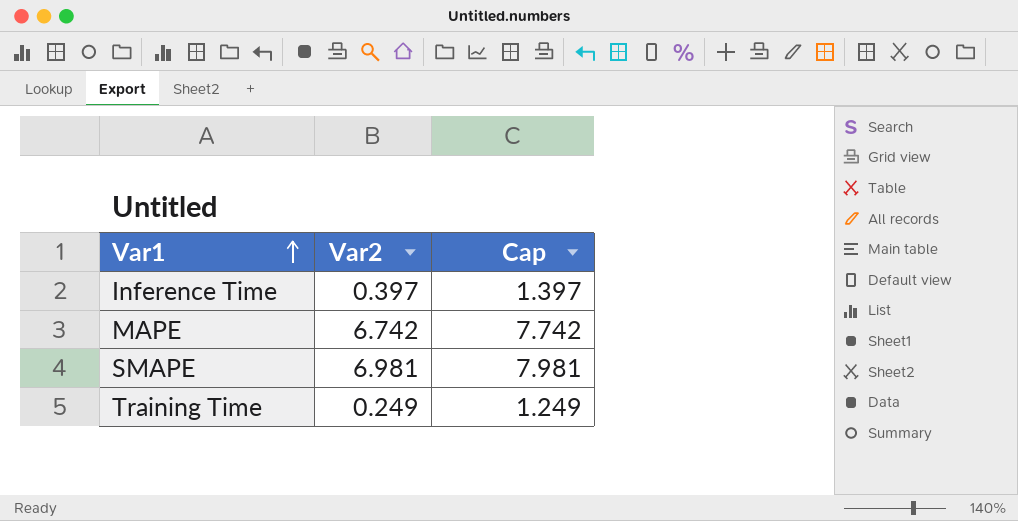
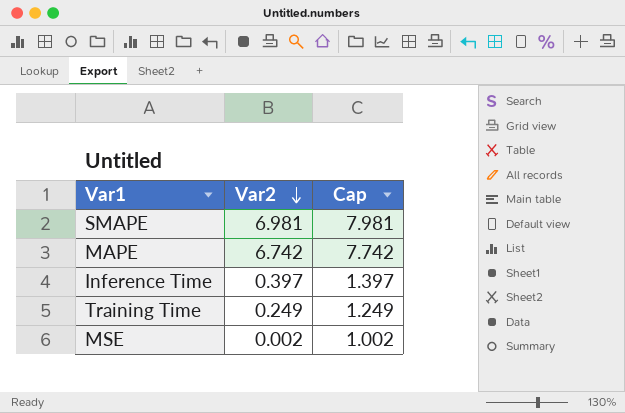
row order: Var1 ascending -> Var2 descending
row MSE: none -> 0.002 | 1.002

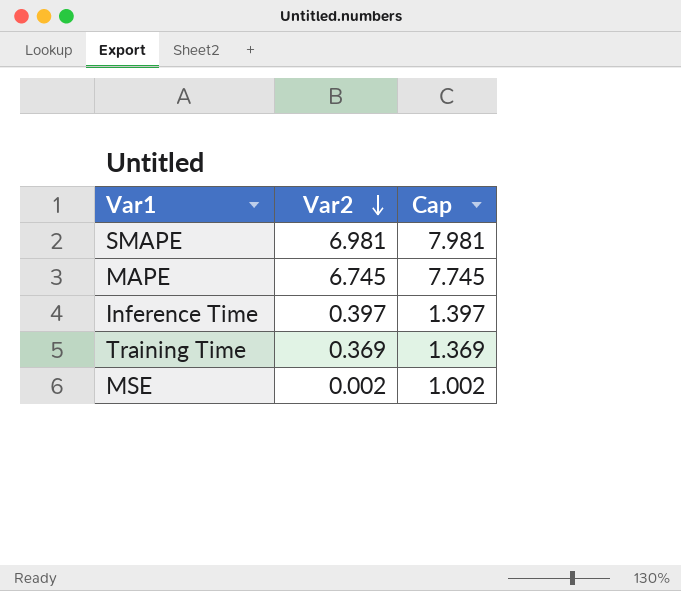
MAPE | Var2: 6.742 -> 6.745
MAPE | Cap: 7.742 -> 7.745
Training Time | Var2: 0.249 -> 0.369
Training Time | Cap: 1.249 -> 1.369

